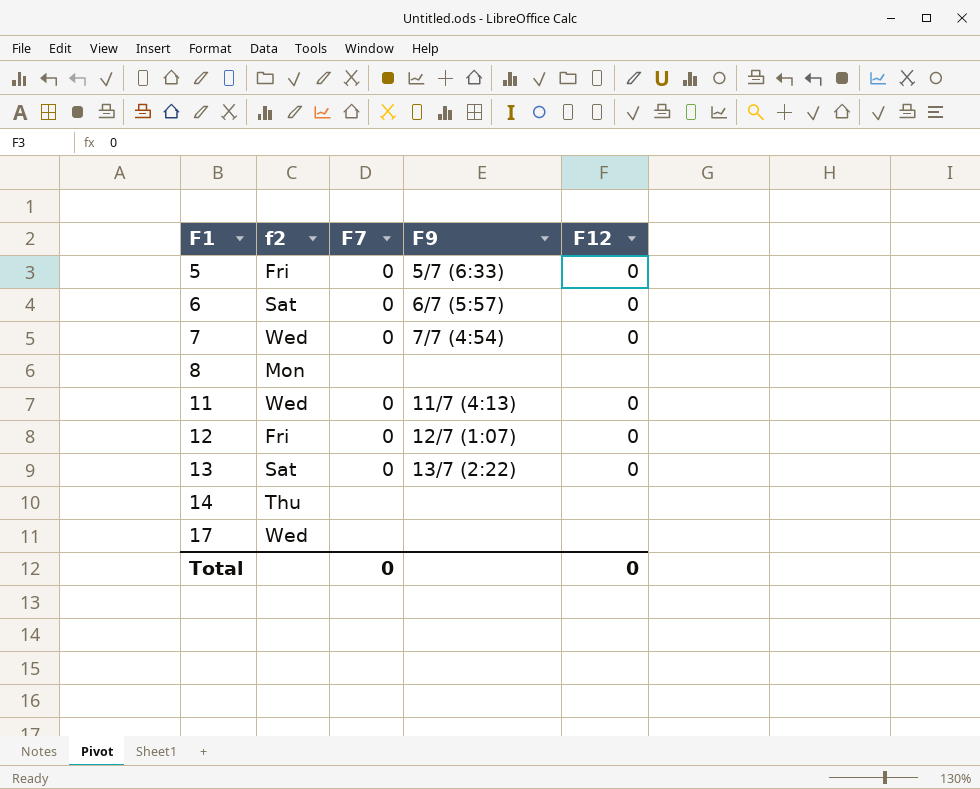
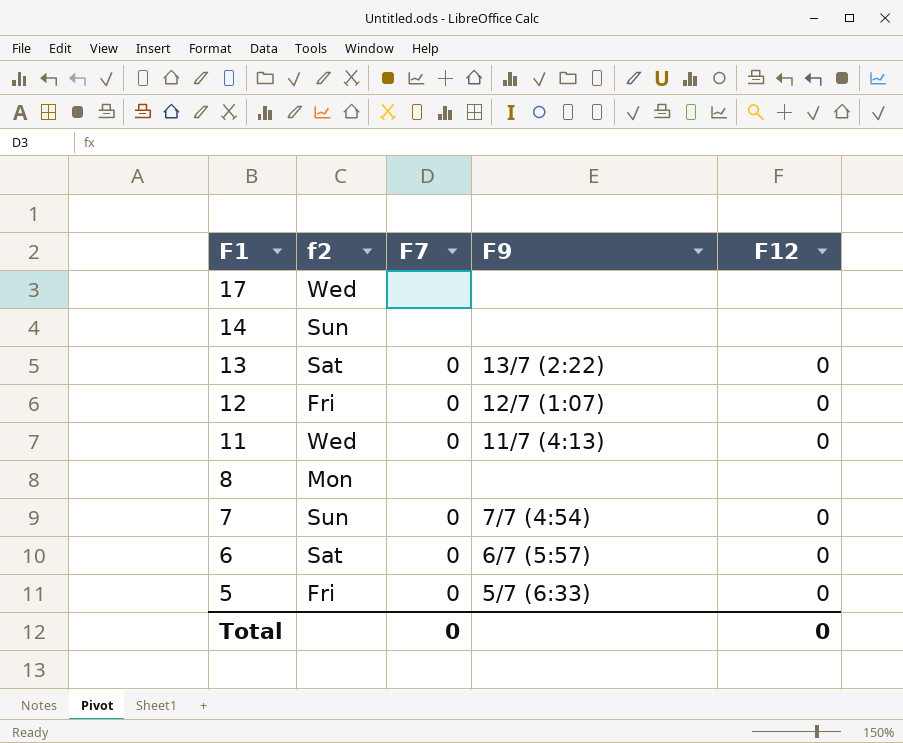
row order: F1 ascending -> F1 descending
14 | f2: Thu -> Sun
7 | f2: Wed -> Sun

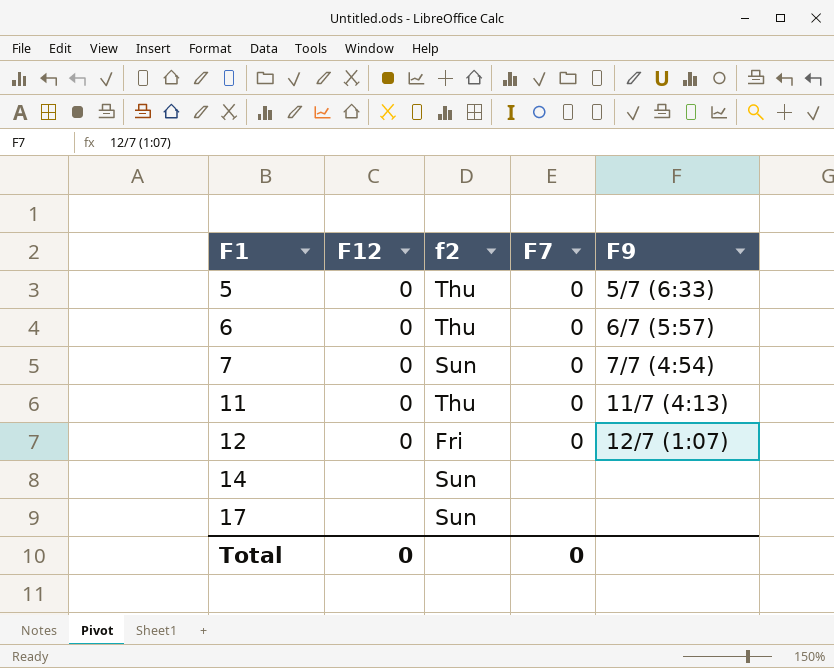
row order: F1 descending -> F1 ascending
column F12 | position: 5 -> 2
row 13: Sat | 0 | 13/7 (2:22) | 0 -> none
row 8: Mon | none | none | none -> none
5 | f2: Fri -> Thu
6 | f2: Sat -> Thu
11 | f2: Wed -> Thu
17 | f2: Wed -> Sun

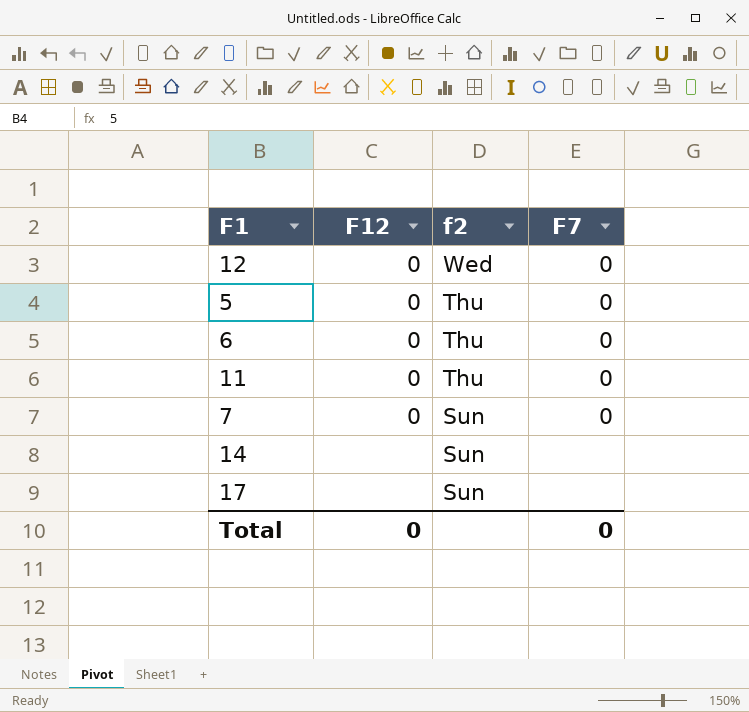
row order: F1 ascending -> f2 descending
column F9 | position: 5 -> none
12 | f2: Fri -> Wed

